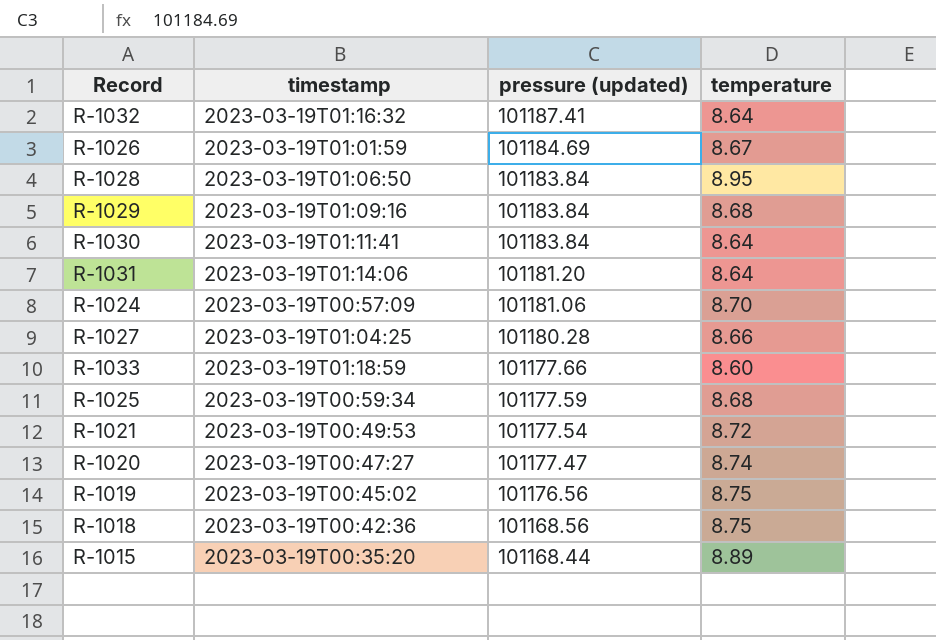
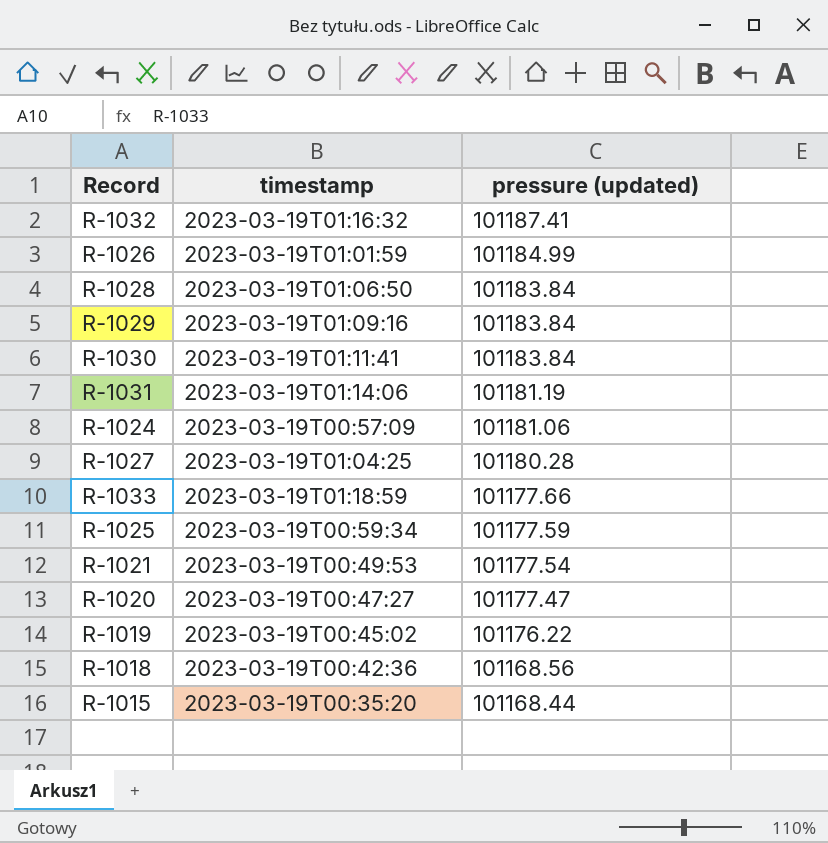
column temperature | position: 4 -> none
R-1026 | pressure (updated): 101184.69 -> 101184.99
R-1031 | pressure (updated): 101181.20 -> 101181.19
R-1019 | pressure (updated): 101176.56 -> 101176.22

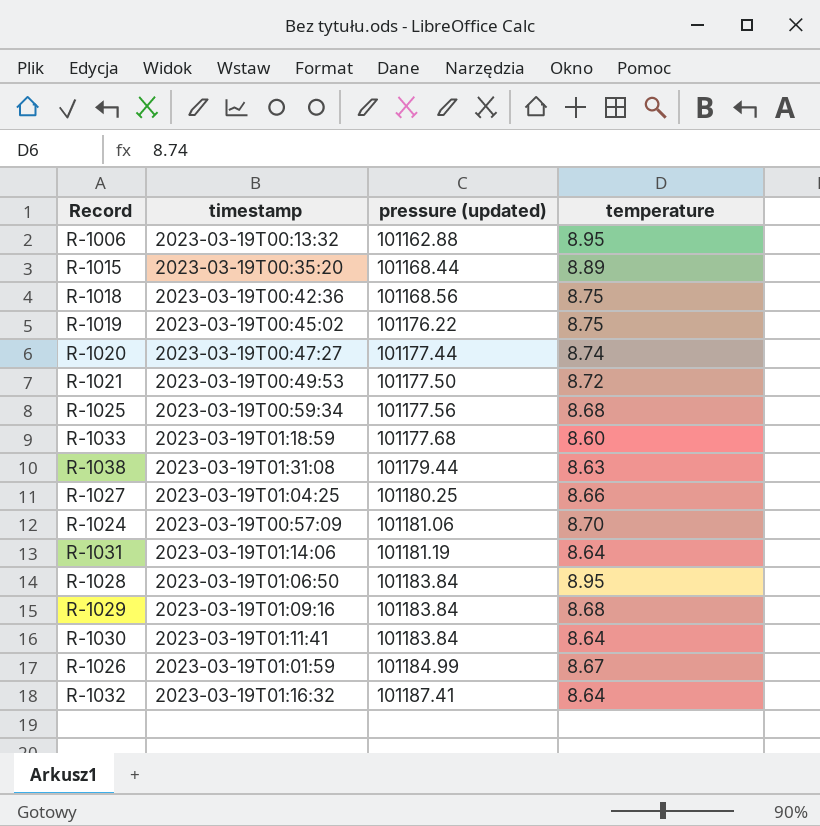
row order: pressure (updated) descending -> pressure (updated) ascending
column temperature | position: none -> 4
row R-1006: none -> 2023-03-19T00:13:32 | 101162.88 | 8.95
R-1020 | pressure (updated): 101177.47 -> 101177.44
R-1021 | pressure (updated): 101177.54 -> 101177.50
R-1025 | pressure (updated): 101177.59 -> 101177.56
R-1033 | pressure (updated): 101177.66 -> 101177.68
row R-1038: none -> 2023-03-19T01:31:08 | 101179.44 | 8.63
R-1027 | pressure (updated): 101180.28 -> 101180.25

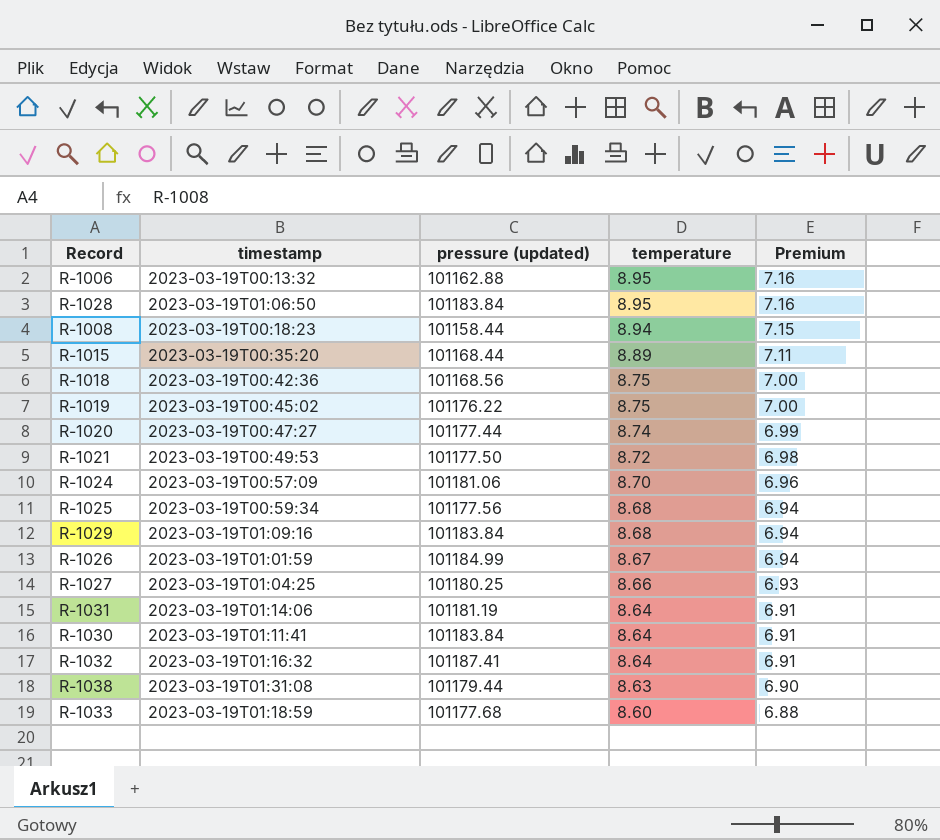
row order: pressure (updated) ascending -> temperature descending
column Premium | formula: none -> [temperature] * 0.8
row R-1008: none -> 2023-03-19T00:18:23 | 101158.44 | 8.94 | 7.15

